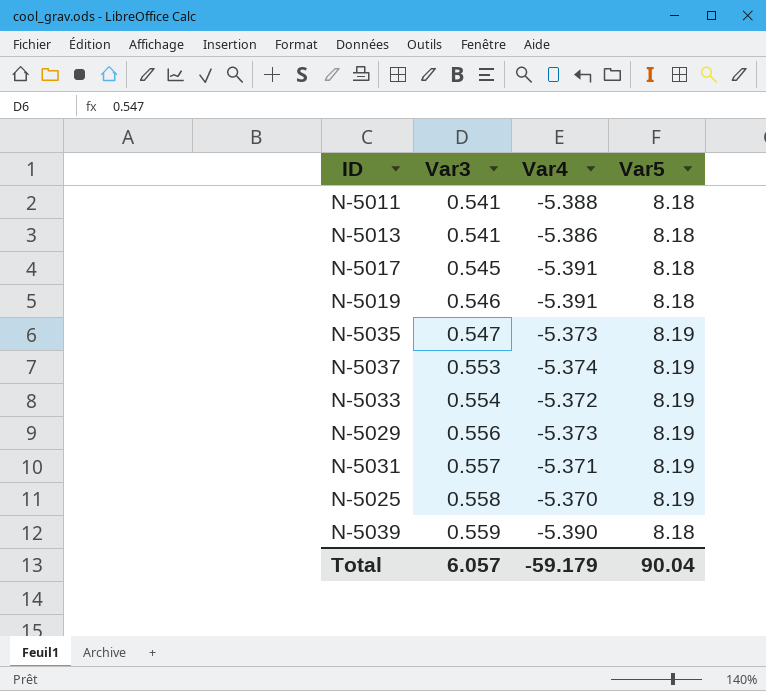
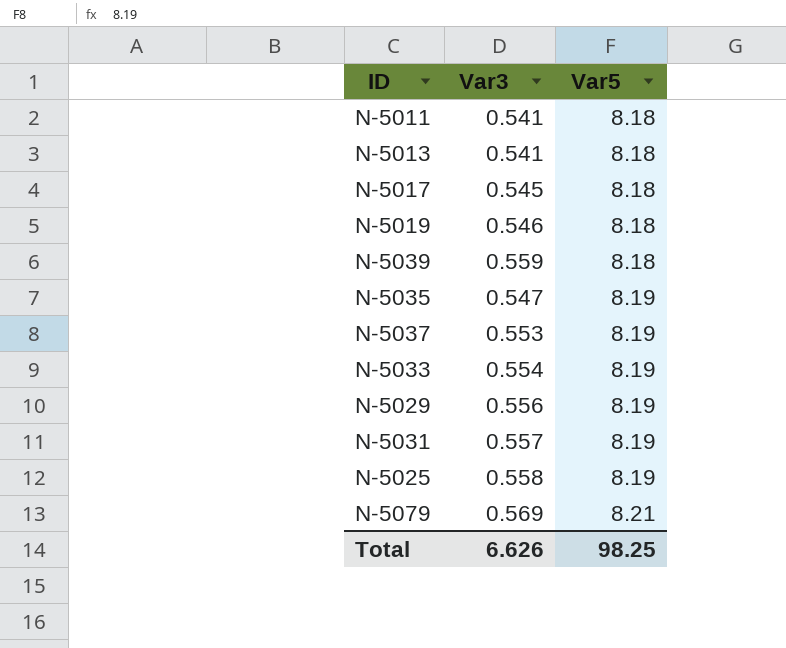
row order: Var3 ascending -> Var5 ascending
column Var4 | position: 3 -> none
row N-5079: none -> 0.569 | 8.21
Total | Var3: 6.057 -> 6.626
Total | Var5: 90.04 -> 98.25

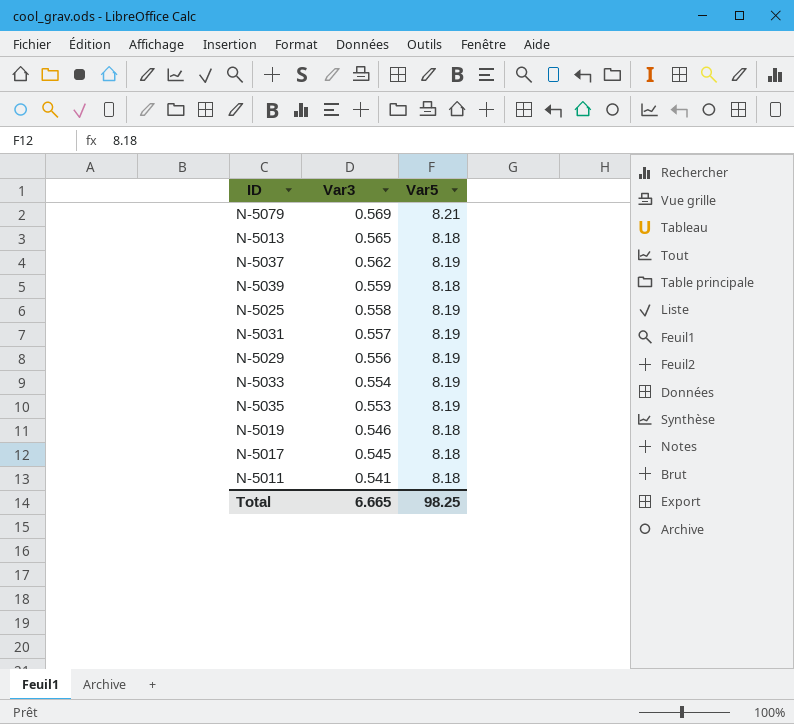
row order: Var5 ascending -> Var3 descending
N-5013 | Var3: 0.541 -> 0.565
N-5037 | Var3: 0.553 -> 0.562
N-5035 | Var3: 0.547 -> 0.553
Total | Var3: 6.626 -> 6.665

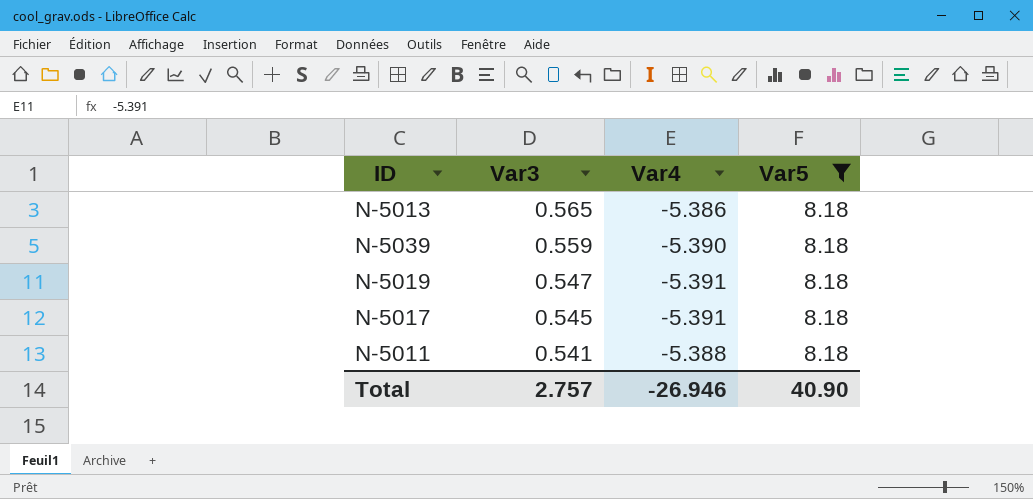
filter: none -> Var5 = 8.18
column Var4 | position: none -> 3
N-5019 | Var3: 0.546 -> 0.547
Total | Var3: 6.665 -> 2.757
Total | Var5: 98.25 -> 40.90

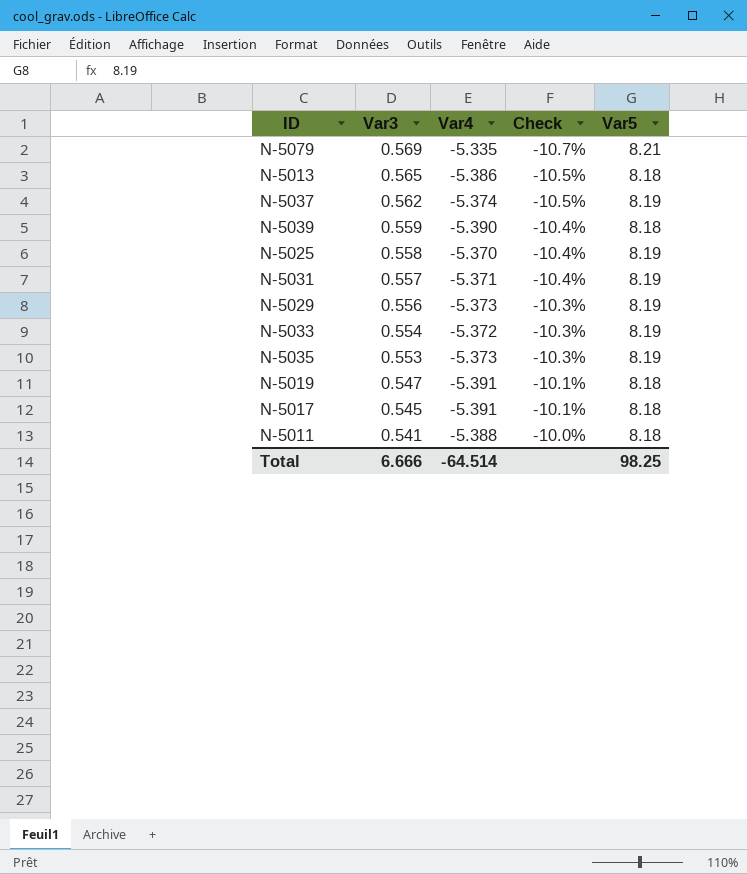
filter: Var5 = 8.18 -> none
column Check | formula: none -> [Var3] / [Var4]
Total | Var3: 2.757 -> 6.666
Total | Var4: -26.946 -> -64.514
Total | Var5: 40.90 -> 98.25

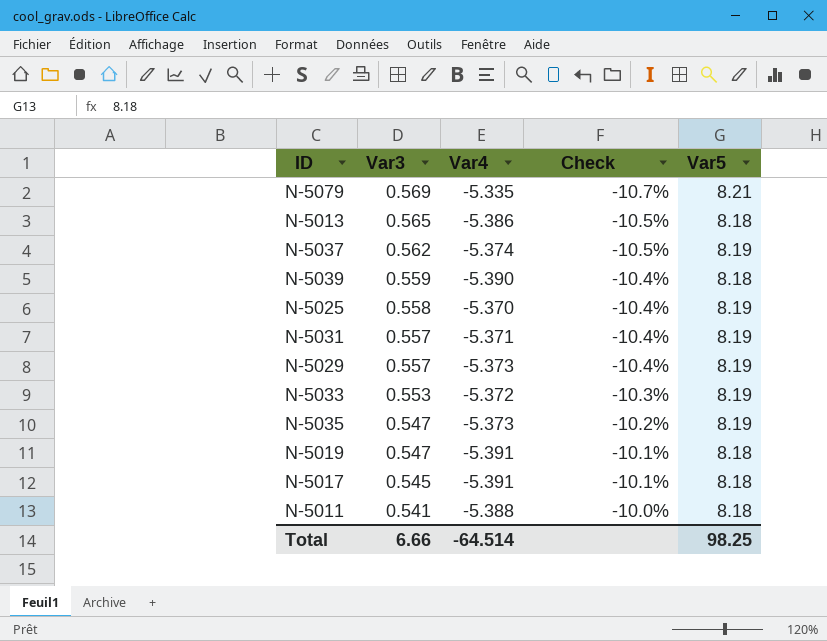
N-5029 | Var3: 0.556 -> 0.557
N-5029 | Check: -10.3% -> -10.4%
N-5033 | Var3: 0.554 -> 0.553
N-5035 | Var3: 0.553 -> 0.547
N-5035 | Check: -10.3% -> -10.2%
Total | Var3: 6.666 -> 6.66

